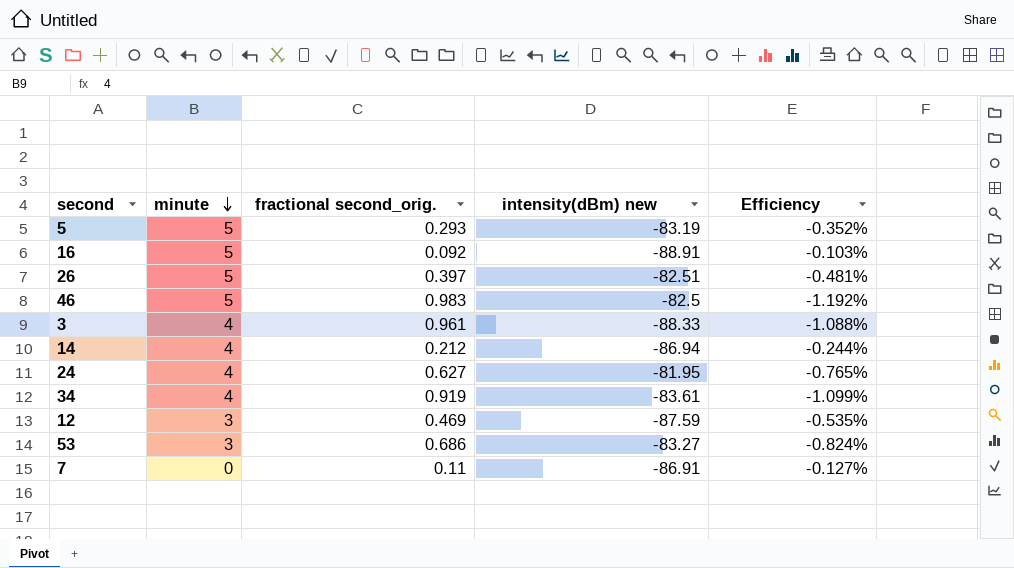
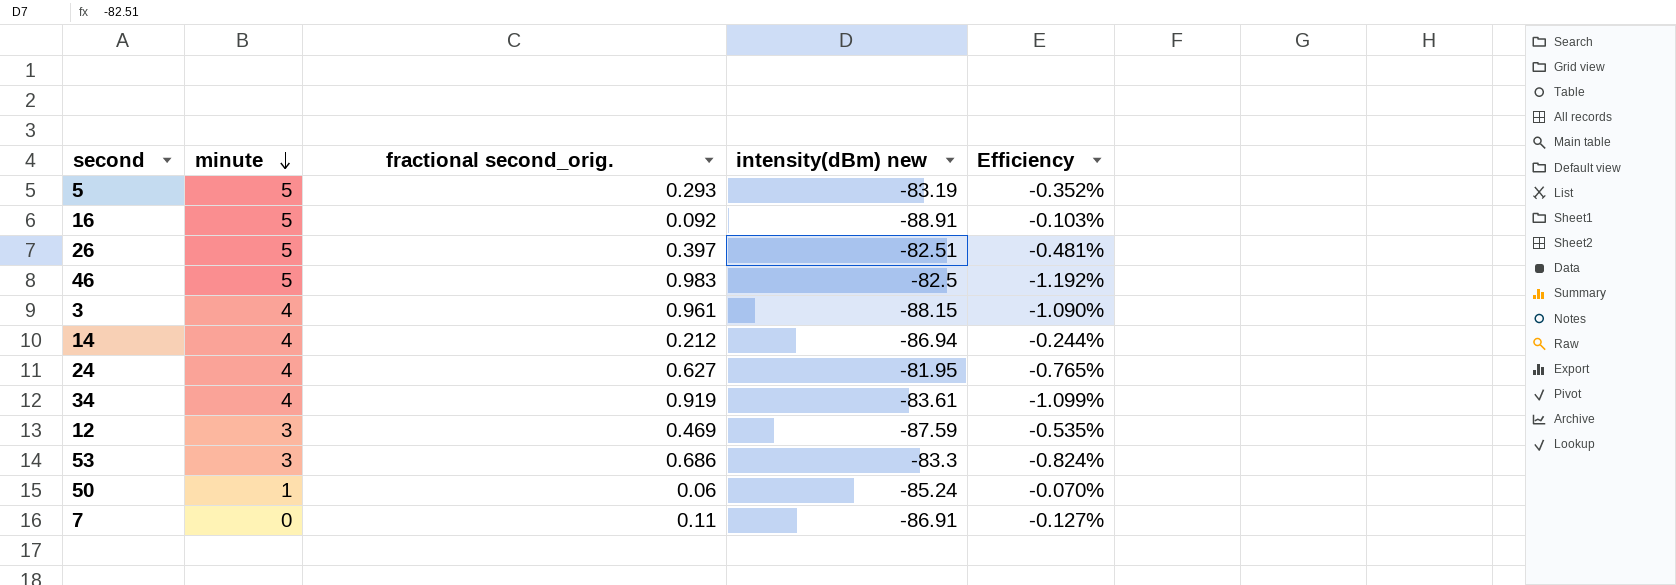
3 | intensity(dBm) new: -88.33 -> -88.15
3 | Efficiency: -1.088% -> -1.090%
53 | intensity(dBm) new: -83.27 -> -83.3
row 50: none -> 1 | 0.06 | -85.24 | -0.070%

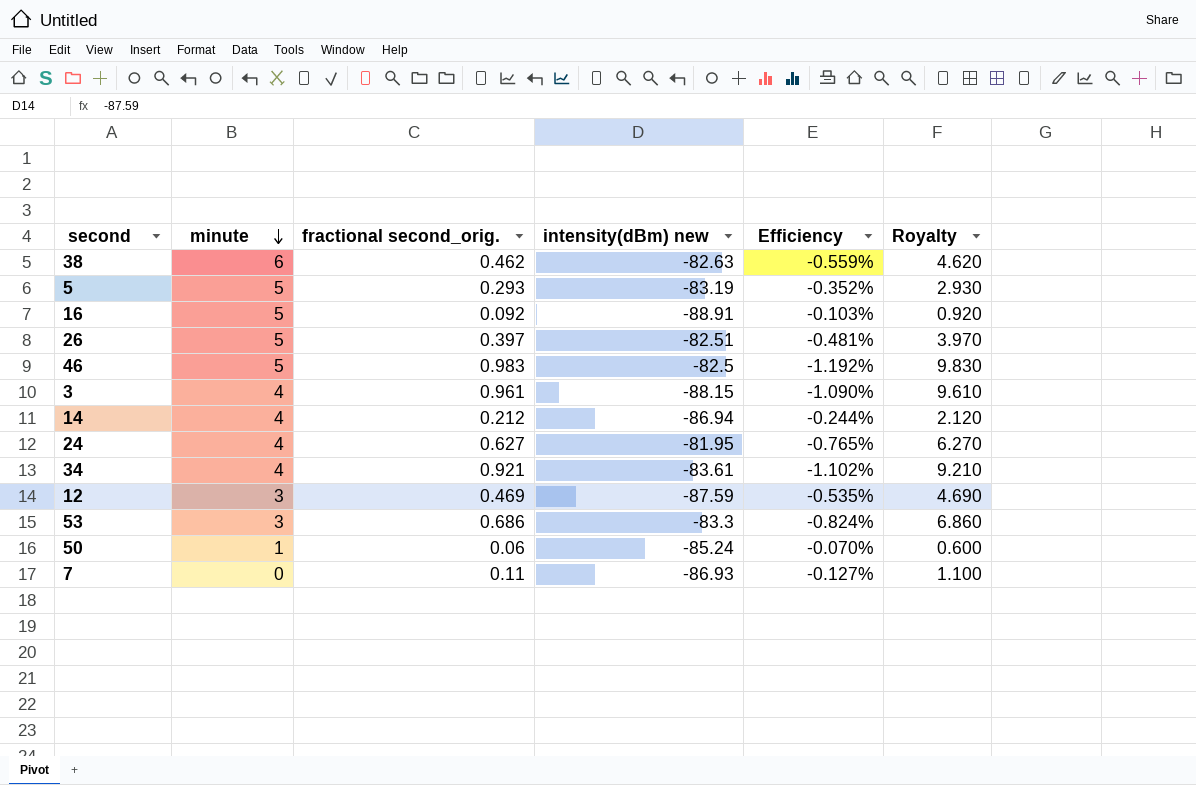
column Royalty | formula: none -> [fractional second_orig.] * 10
row 38: none -> 6 | 0.462 | -82.63 | -0.559% | 4.620
34 | fractional second_orig.: 0.919 -> 0.921
34 | Efficiency: -1.099% -> -1.102%
7 | intensity(dBm) new: -86.91 -> -86.93

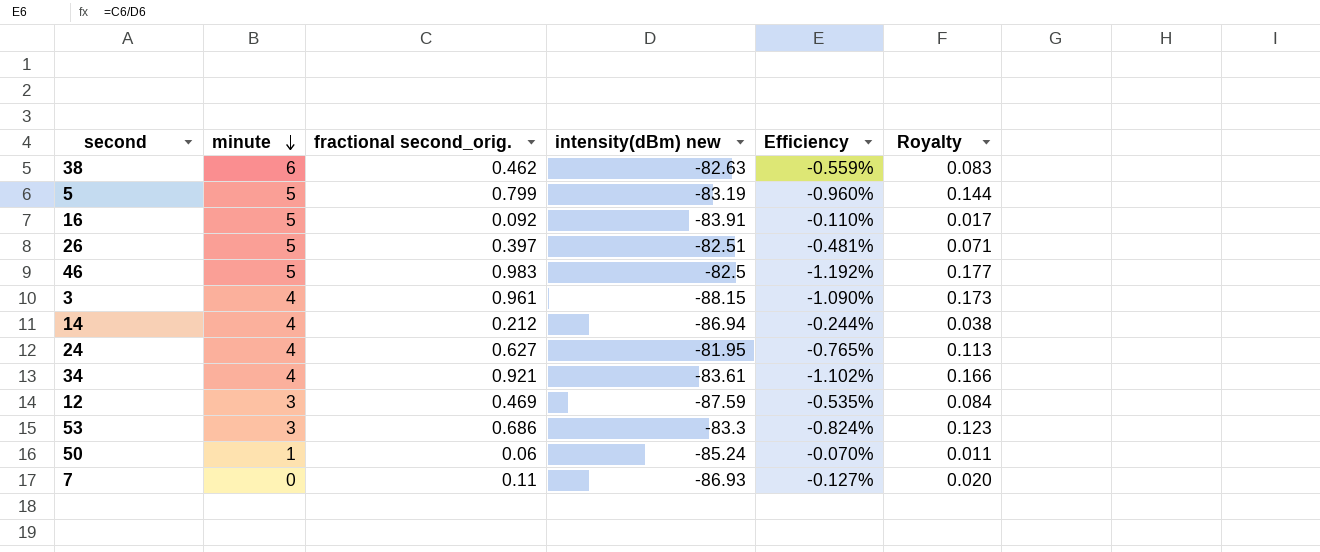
column Royalty | formula: [fractional second_orig.] * 10 -> [fractional second_orig.] * 0.18
5 | fractional second_orig.: 0.293 -> 0.799
5 | Efficiency: -0.352% -> -0.960%
16 | intensity(dBm) new: -88.91 -> -83.91
16 | Efficiency: -0.103% -> -0.110%

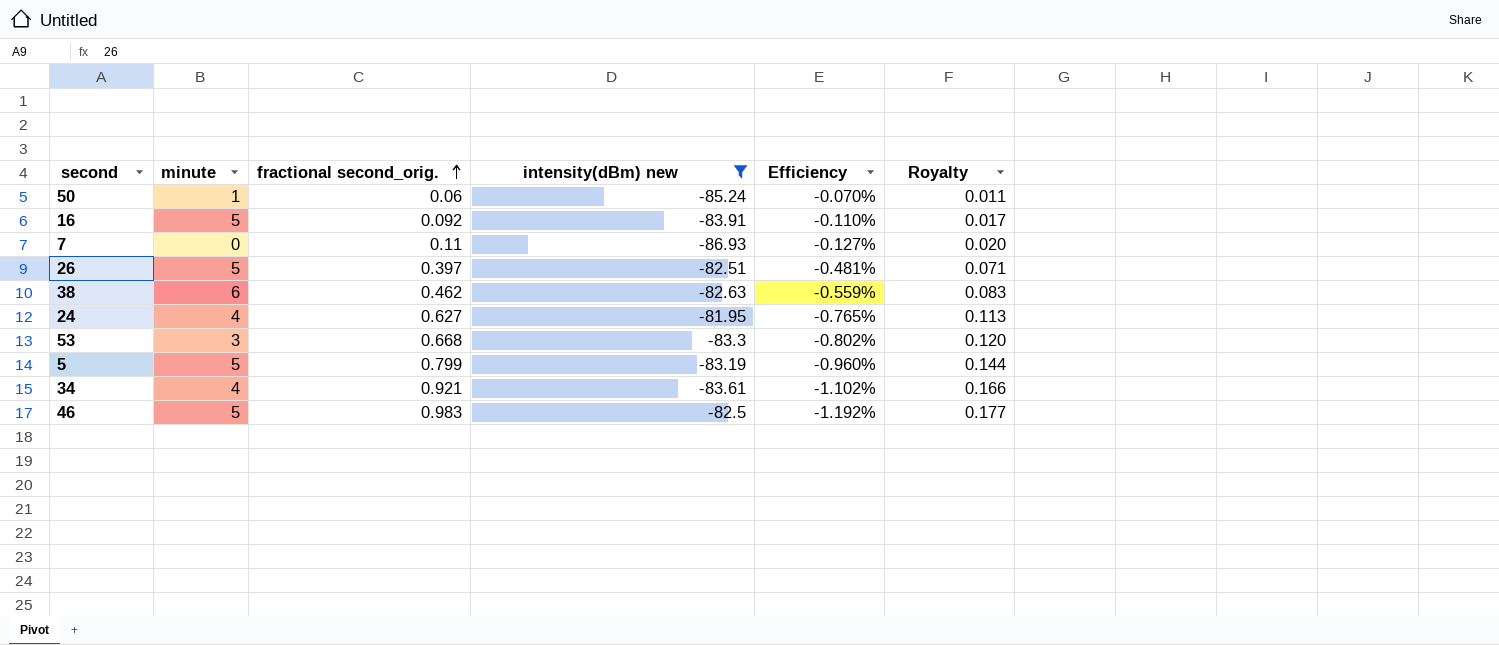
filter: none -> intensity(dBm) new >= -86.93
row order: minute descending -> fractional second_orig. ascending
53 | fractional second_orig.: 0.686 -> 0.668
53 | Efficiency: -0.824% -> -0.802%
53 | Royalty: 0.123 -> 0.120

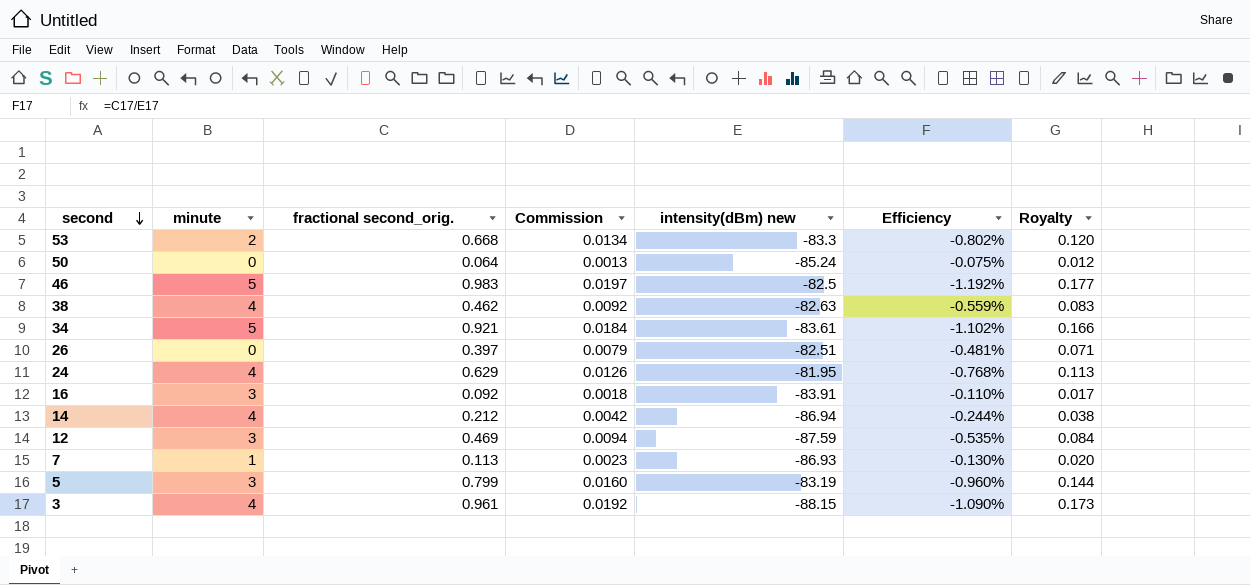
filter: intensity(dBm) new >= -86.93 -> none
row order: fractional second_orig. ascending -> second descending
column Commission | formula: none -> [fractional second_orig.] * 0.02
53 | minute: 3 -> 2
50 | minute: 1 -> 0
50 | fractional second_orig.: 0.06 -> 0.064
50 | Efficiency: -0.070% -> -0.075%
50 | Royalty: 0.011 -> 0.012
38 | minute: 6 -> 4
34 | minute: 4 -> 5
26 | minute: 5 -> 0
24 | fractional second_orig.: 0.627 -> 0.629
24 | Efficiency: -0.765% -> -0.768%
16 | minute: 5 -> 3
7 | minute: 0 -> 1
7 | fractional second_orig.: 0.11 -> 0.113
7 | Efficiency: -0.127% -> -0.130%
5 | minute: 5 -> 3

